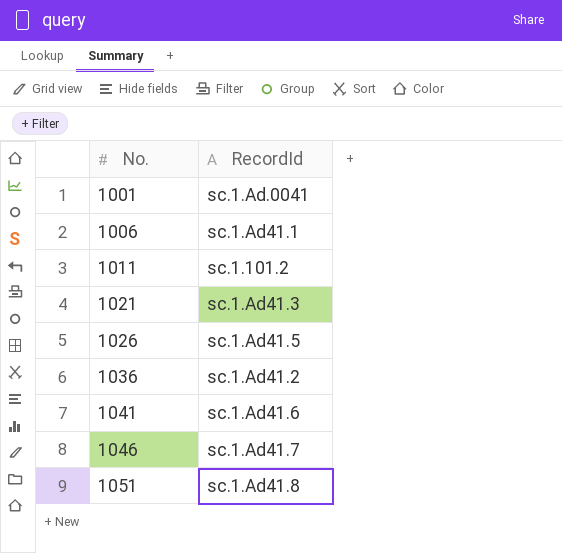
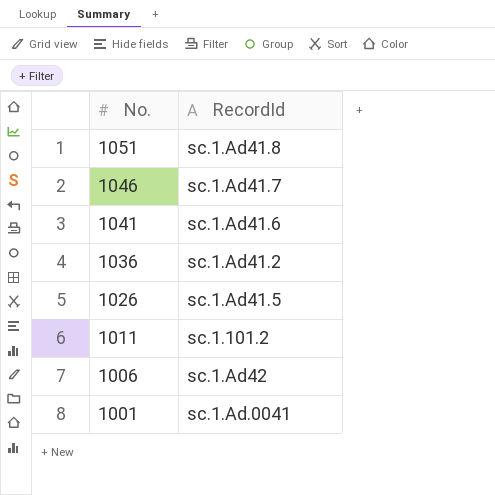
row order: No. ascending -> No. descending
row 1021: sc.1.Ad41.3 -> none
1006 | RecordId: sc.1.Ad41.1 -> sc.1.Ad42

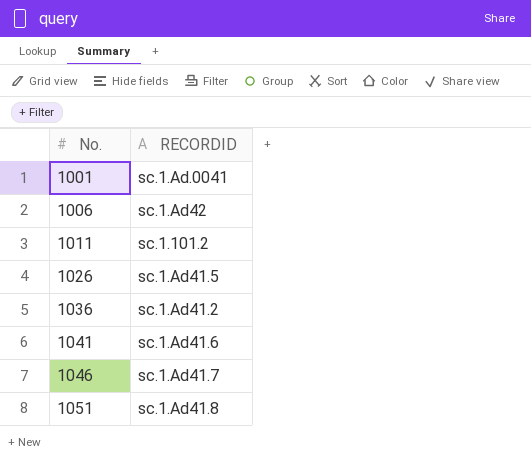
row order: No. descending -> No. ascending
column name: RecordId -> RECORDID

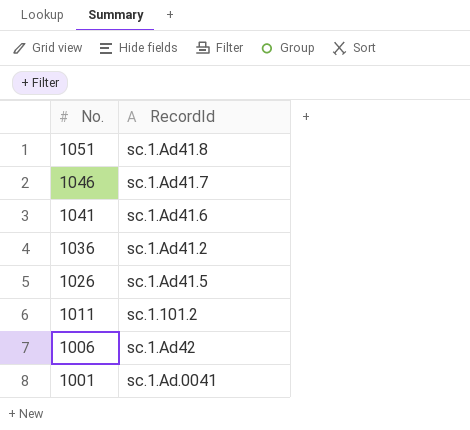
row order: No. ascending -> No. descending
column name: RECORDID -> RecordId

